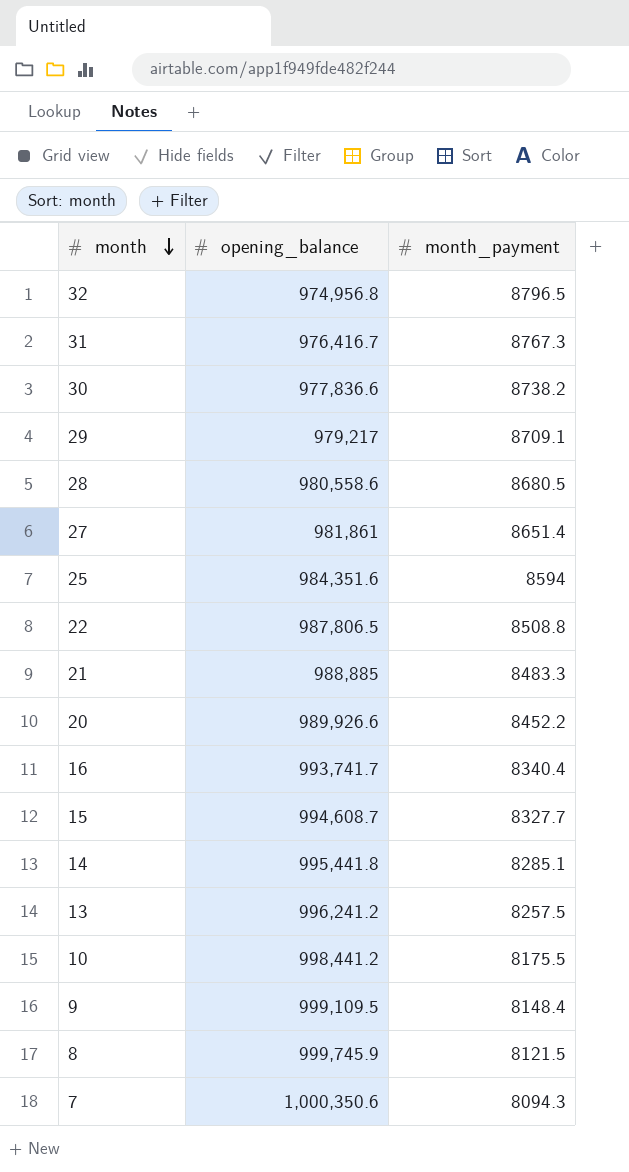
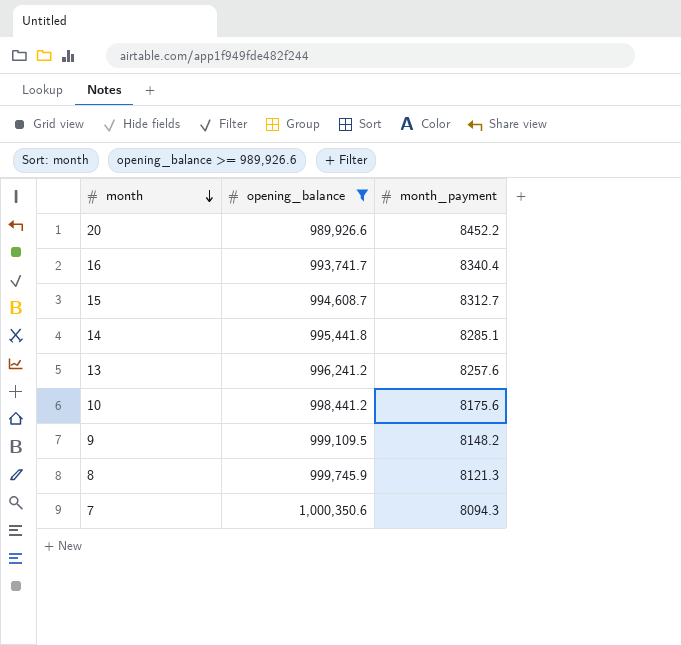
filter: none -> opening_balance >= 989,926.6
15 | month_payment: 8327.7 -> 8312.7
13 | month_payment: 8257.5 -> 8257.6
10 | month_payment: 8175.5 -> 8175.6
9 | month_payment: 8148.4 -> 8148.2
8 | month_payment: 8121.5 -> 8121.3

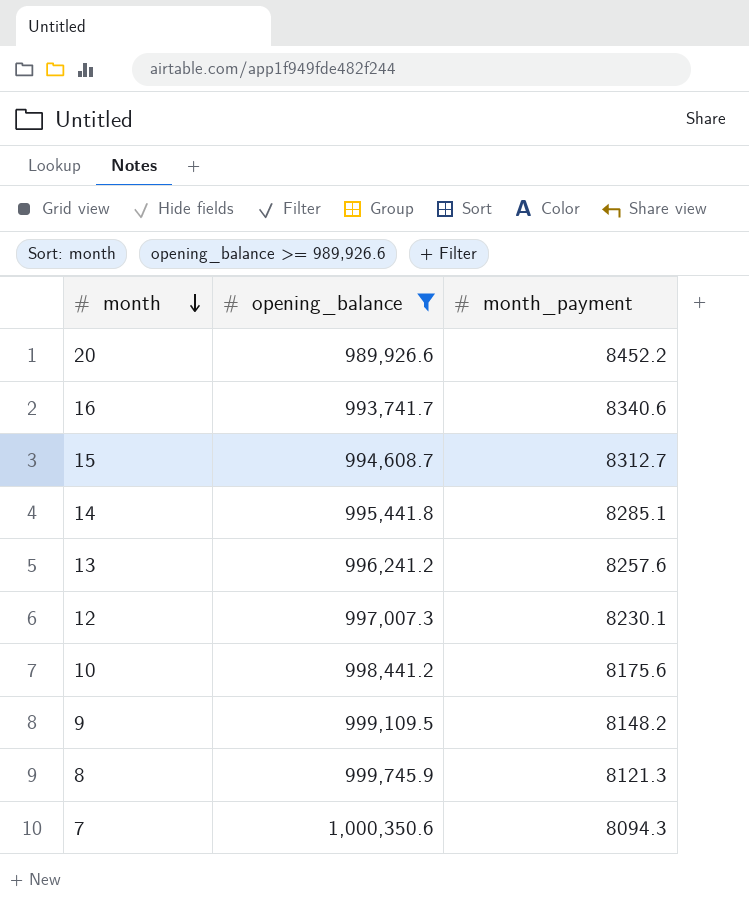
16 | month_payment: 8340.4 -> 8340.6
row 12: none -> 997,007.3 | 8230.1

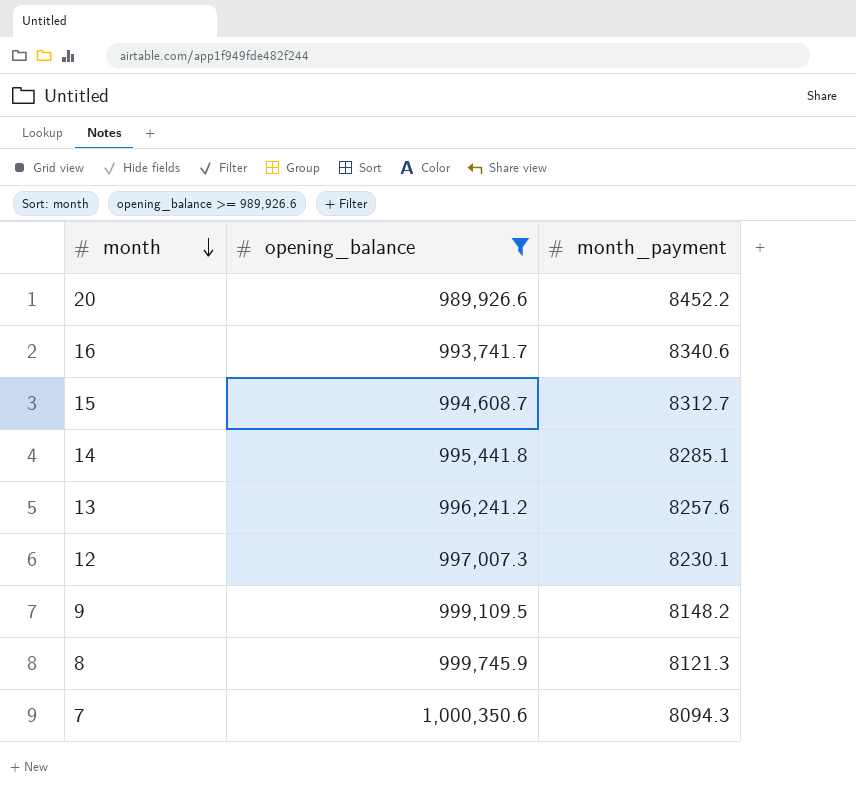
row 10: 998,441.2 | 8175.6 -> none

